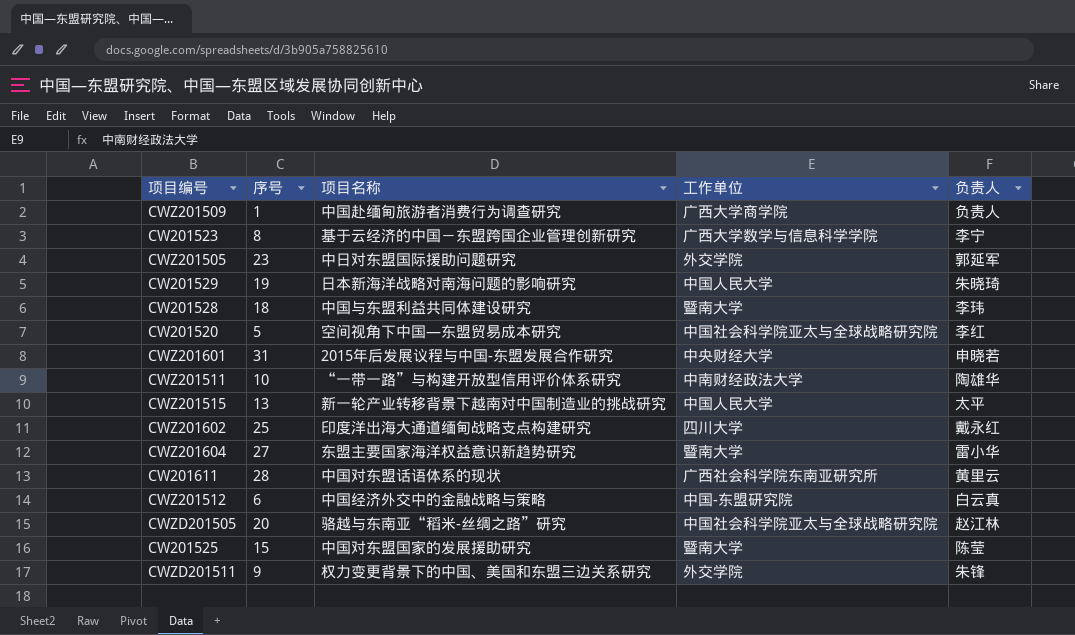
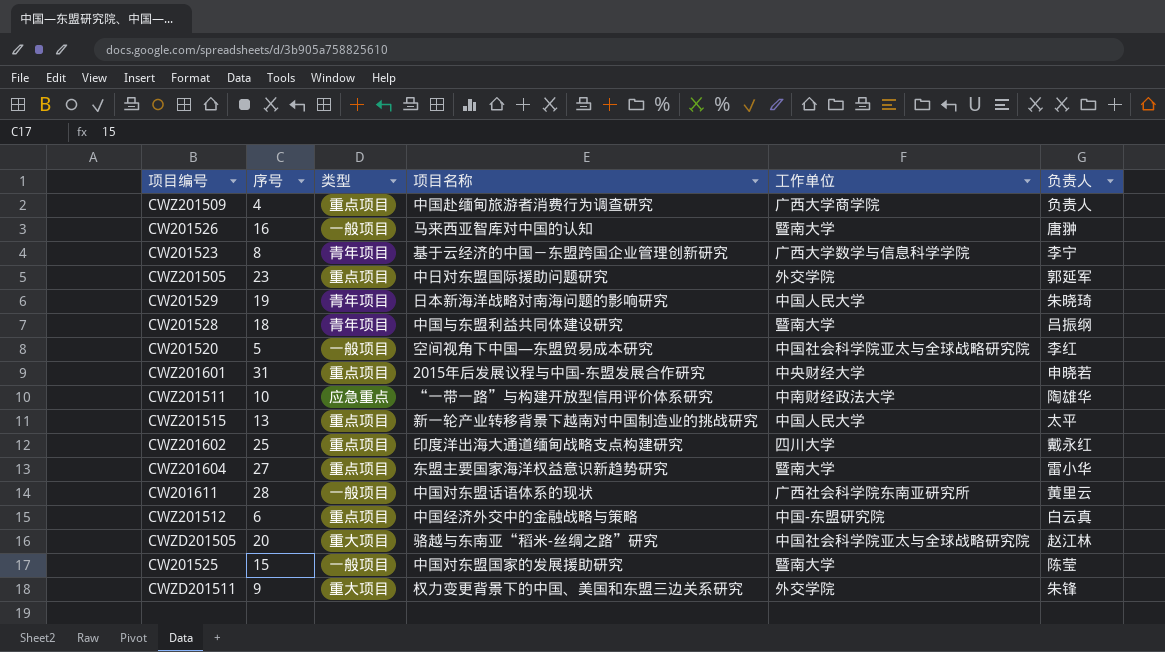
column 类型 | position: none -> 3
CWZ201509 | 序号: 1 -> 4
row CW201526: none -> 16 | 一般项目 | 马来西亚智库对中国的认知 | 暨南大学 | 唐翀
CW201528 | 负责人: 李玮 -> 吕振纲

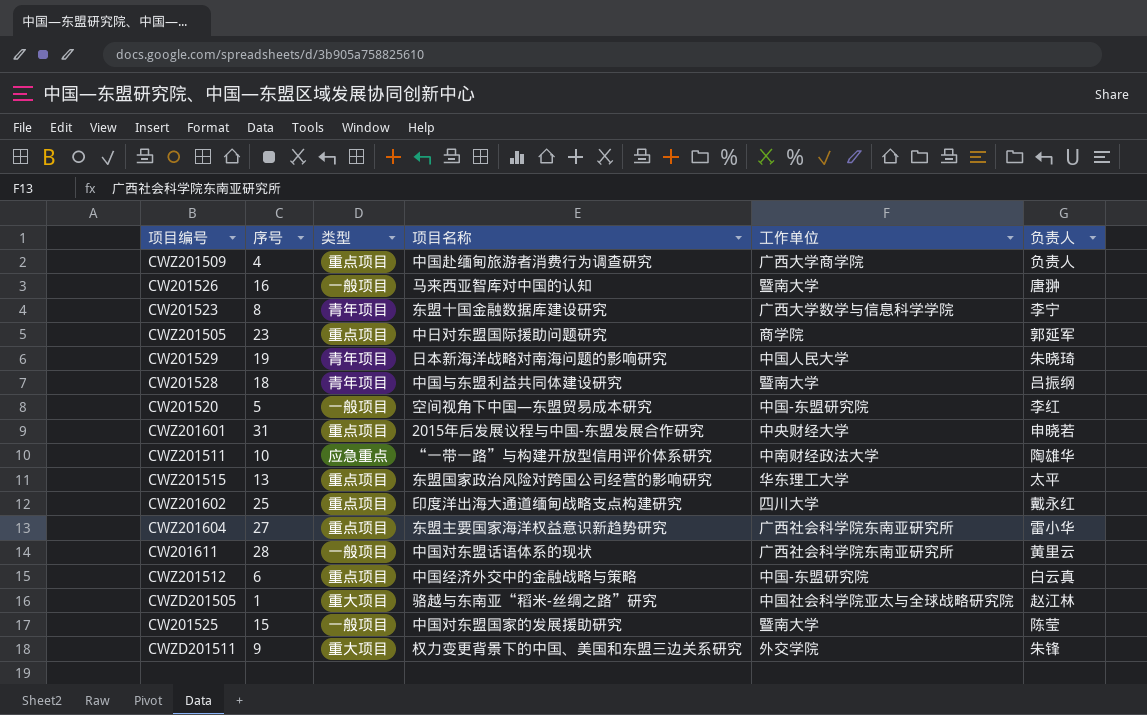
CW201523 | 项目名称: 基于云经济的中国－东盟跨国企业管理创新研究 -> 东盟十国金融数据库建设研究
CWZ201505 | 工作单位: 外交学院 -> 商学院
CW201520 | 工作单位: 中国社会科学院亚太与全球战略研究院 -> 中国-东盟研究院
CWZ201515 | 项目名称: 新一轮产业转移背景下越南对中国制造业的挑战研究 -> 东盟国家政治风险对跨国公司经营的影响研究
CWZ201515 | 工作单位: 中国人民大学 -> 华东理工大学
CWZ201604 | 工作单位: 暨南大学 -> 广西社会科学院东南亚研究所
CWZD201505 | 序号: 20 -> 1

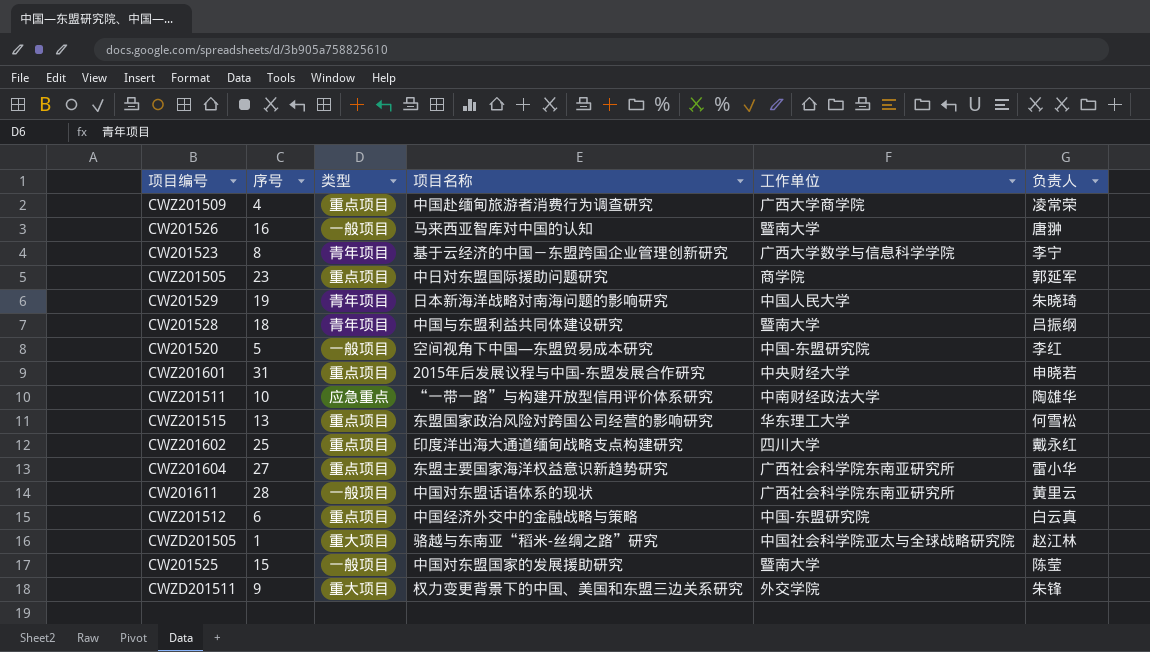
CWZ201509 | 负责人: 负责人 -> 凌常荣
CW201523 | 项目名称: 东盟十国金融数据库建设研究 -> 基于云经济的中国－东盟跨国企业管理创新研究
CWZ201515 | 负责人: 太平 -> 何雪松

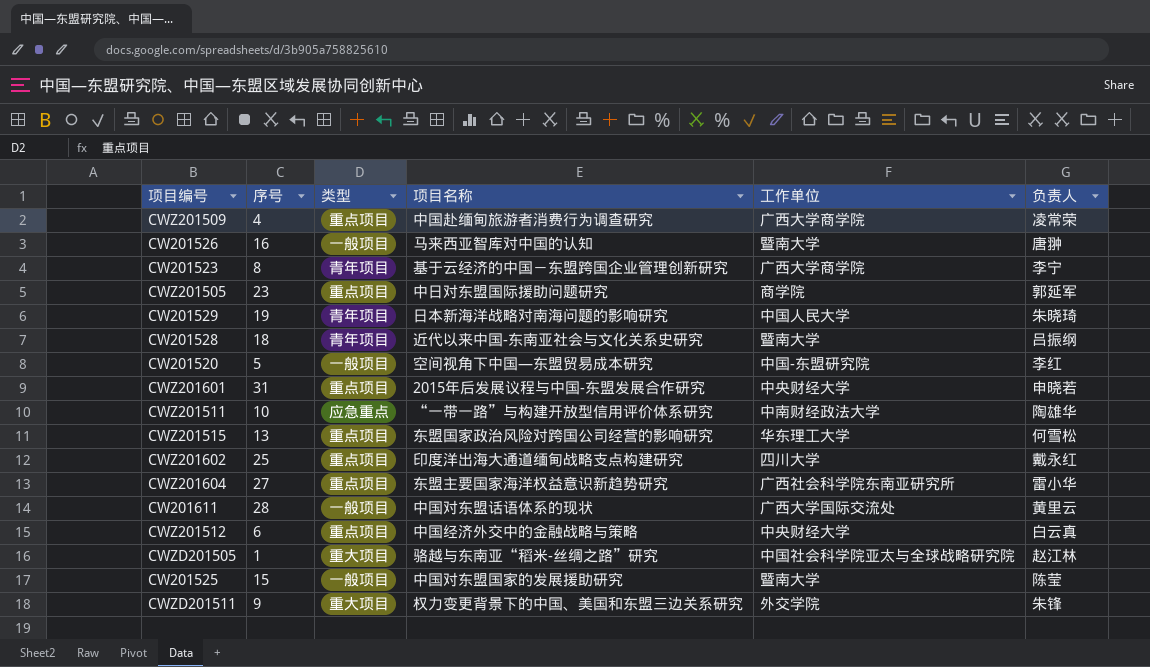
CW201523 | 工作单位: 广西大学数学与信息科学学院 -> 广西大学商学院
CW201528 | 项目名称: 中国与东盟利益共同体建设研究 -> 近代以来中国-东南亚社会与文化关系史研究
CW201611 | 工作单位: 广西社会科学院东南亚研究所 -> 广西大学国际交流处
CWZ201512 | 工作单位: 中国-东盟研究院 -> 中央财经大学

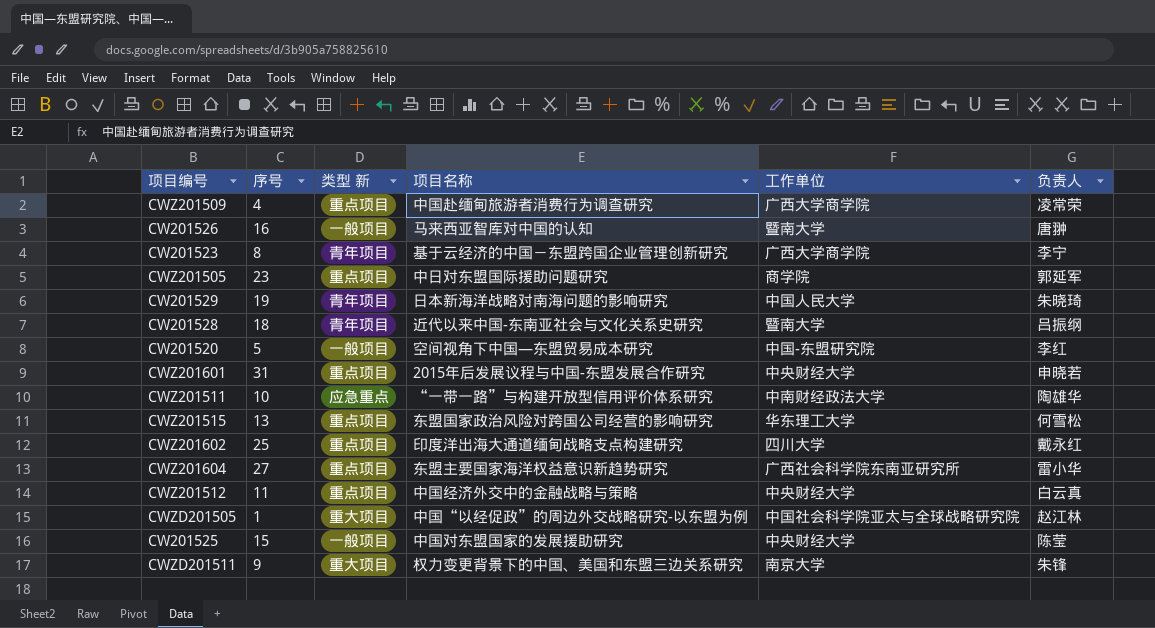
column name: 类型 -> 类型 新
row CW201611: 28 | 一般项目 | 中国对东盟话语体系的现状 | 广西大学国际交流处 | 黄里云 -> none
CWZ201512 | 序号: 6 -> 11
CWZD201505 | 项目名称: 骆越与东南亚“稻米-丝绸之路”研究 -> 中国“以经促政”的周边外交战略研究-以东盟为例
CW201525 | 工作单位: 暨南大学 -> 中央财经大学
CWZD201511 | 工作单位: 外交学院 -> 南京大学

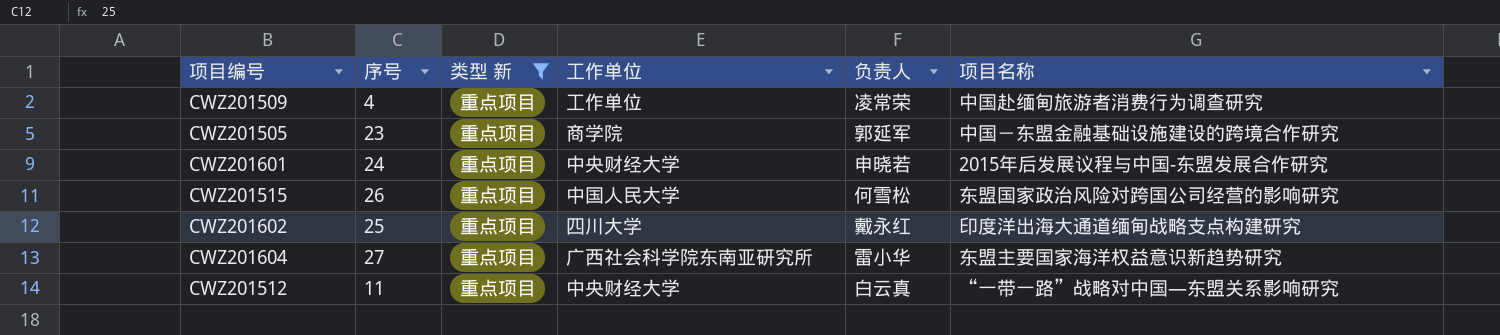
filter: none -> 类型 新 = 重点项目
column 项目名称 | position: 4 -> 6
CWZ201509 | 工作单位: 广西大学商学院 -> 工作单位
CWZ201505 | 项目名称: 中日对东盟国际援助问题研究 -> 中国－东盟金融基础设施建设的跨境合作研究
CWZ201601 | 序号: 31 -> 24
CWZ201515 | 序号: 13 -> 26
CWZ201515 | 工作单位: 华东理工大学 -> 中国人民大学
CWZ201512 | 项目名称: 中国经济外交中的金融战略与策略 -> “一带一路”战略对中国—东盟关系影响研究

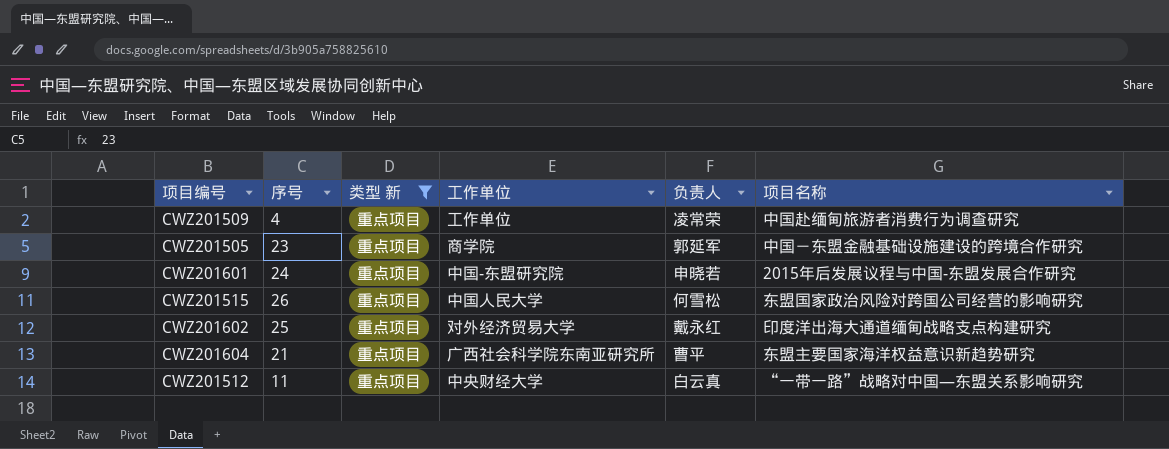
CWZ201601 | 工作单位: 中央财经大学 -> 中国-东盟研究院
CWZ201602 | 工作单位: 四川大学 -> 对外经济贸易大学
CWZ201604 | 序号: 27 -> 21
CWZ201604 | 负责人: 雷小华 -> 曹平

